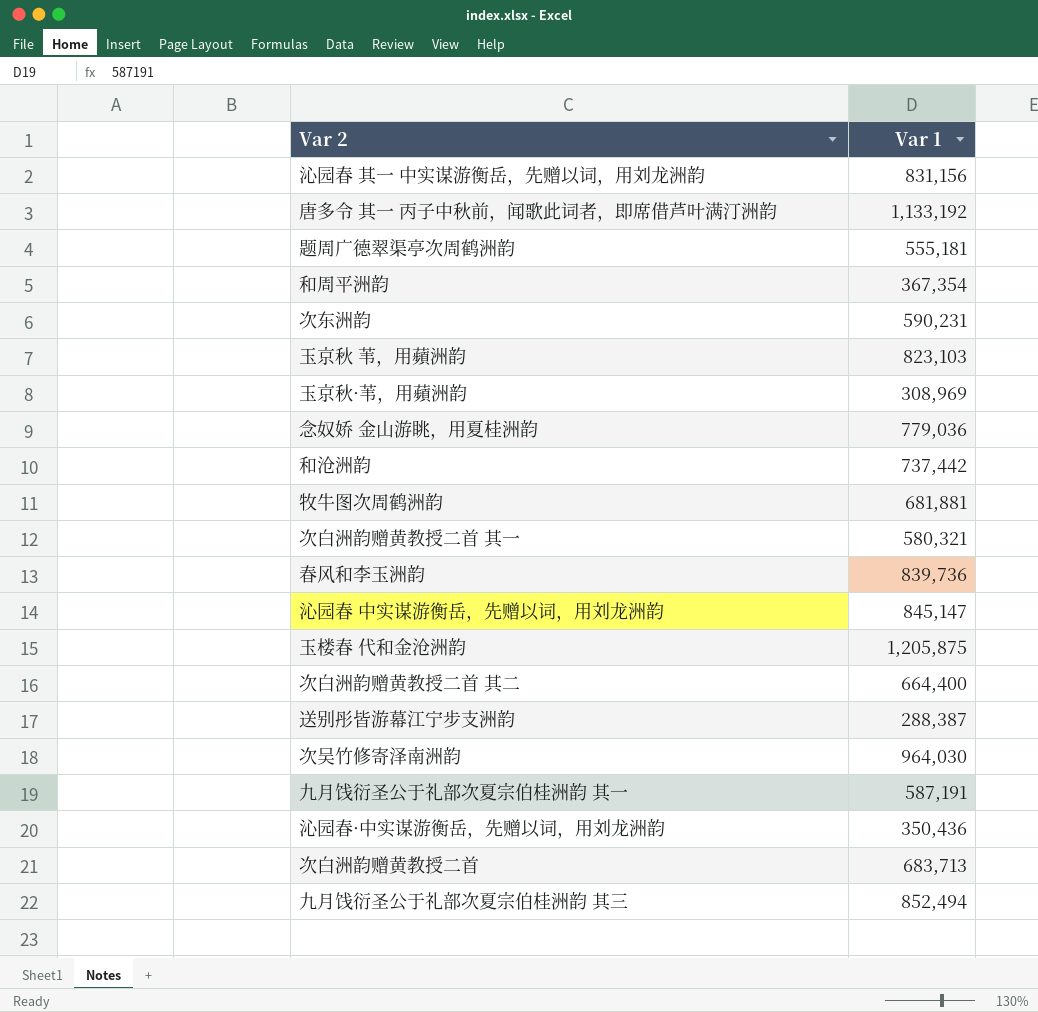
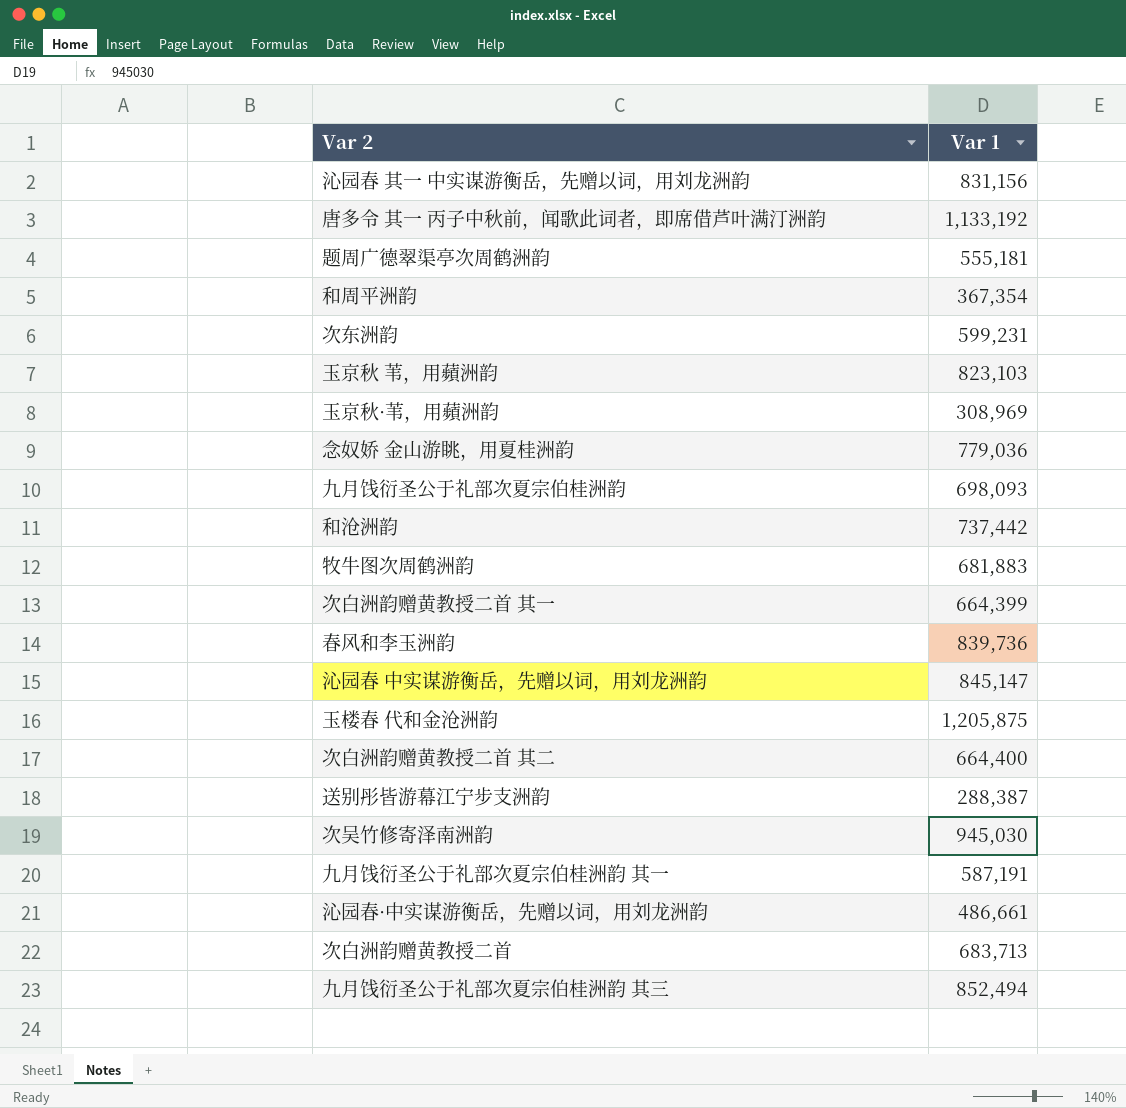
次东洲韵 | Var 1: 590,231 -> 599,231
row 九月饯衍圣公于礼部次夏宗伯桂洲韵: none -> 698,093
牧牛图次周鹤洲韵 | Var 1: 681,881 -> 681,883
次白洲韵赠黄教授二首 其一 | Var 1: 580,321 -> 664,399
次吴竹修寄泽南洲韵 | Var 1: 964,030 -> 945,030
沁园春·中实谋游衡岳，先赠以词，用刘龙洲韵 | Var 1: 350,436 -> 486,661

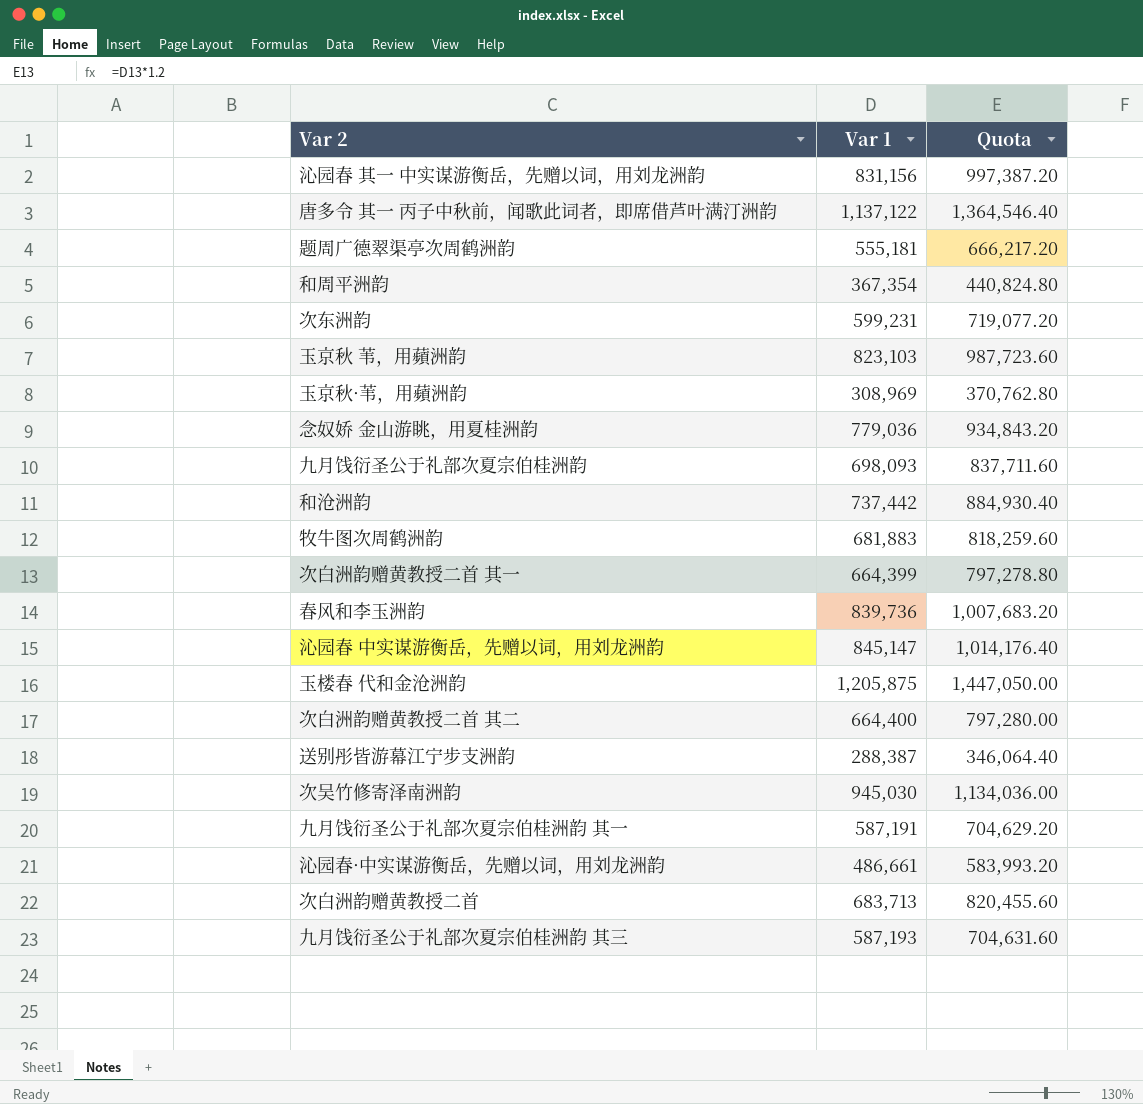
column Quota | formula: none -> [Var 1] * 1.2
唐多令 其一 丙子中秋前，闻歌此词者，即席借芦叶满汀洲韵 | Var 1: 1,133,192 -> 1,137,122
九月饯衍圣公于礼部次夏宗伯桂洲韵 其三 | Var 1: 852,494 -> 587,193

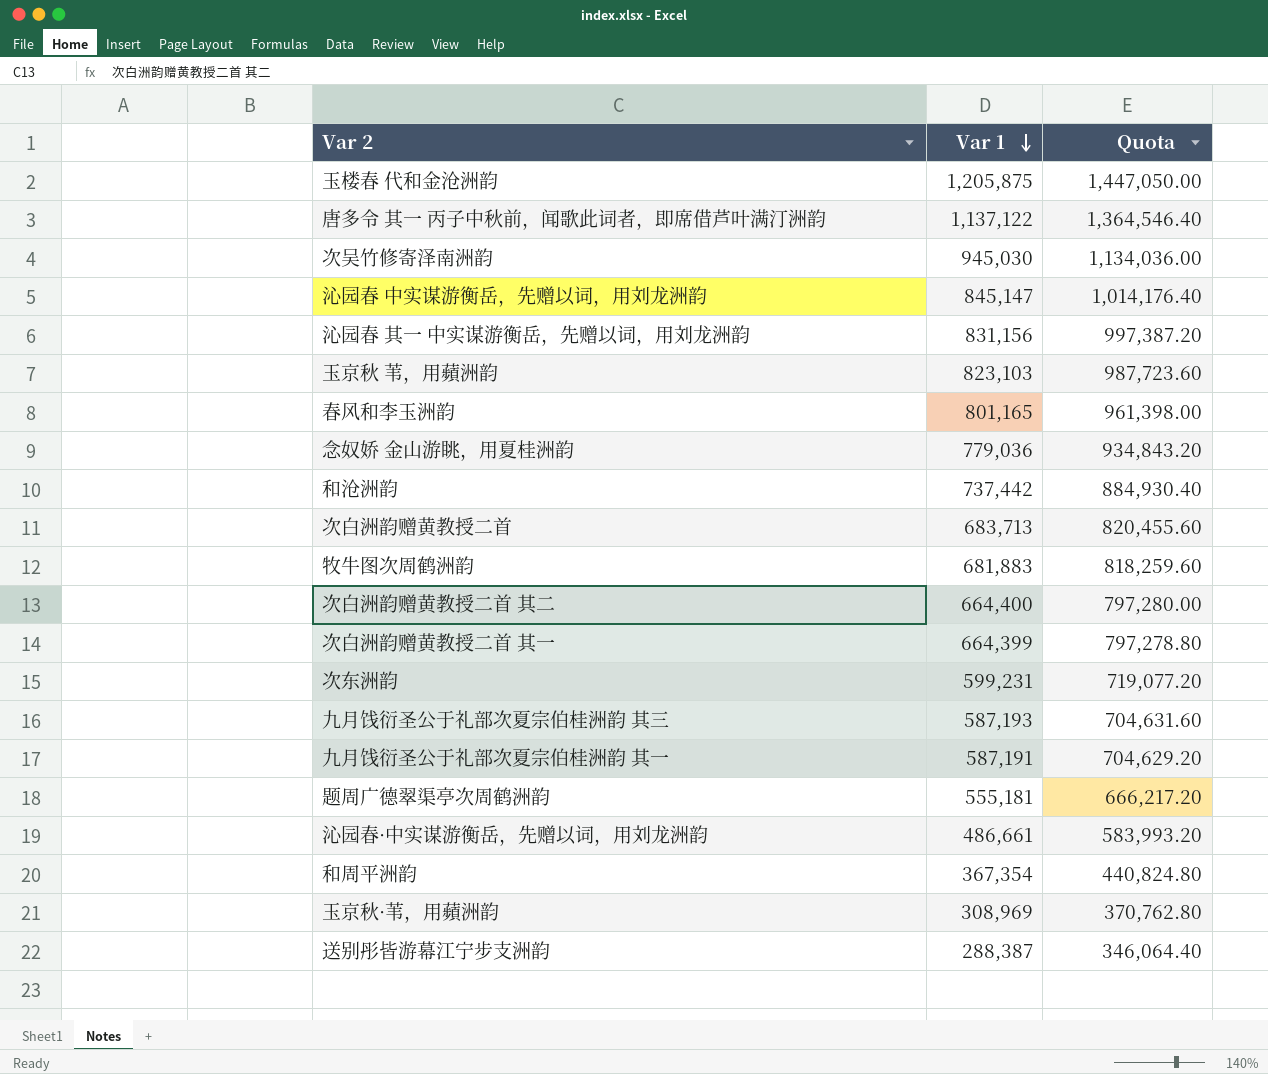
row order: none -> Var 1 descending
row 九月饯衍圣公于礼部次夏宗伯桂洲韵: 698,093 | 837,711.60 -> none
春风和李玉洲韵 | Var 1: 839,736 -> 801,165
春风和李玉洲韵 | Quota: 1,007,683.20 -> 961,398.00

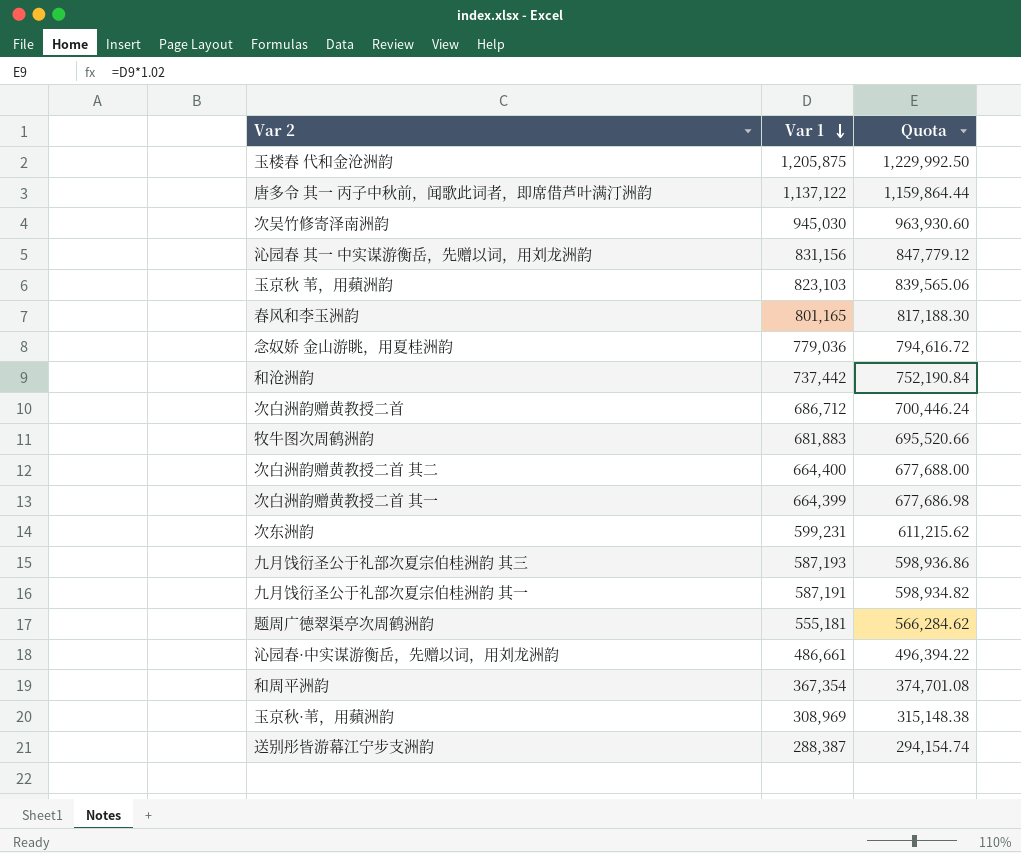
column Quota | formula: [Var 1] * 1.2 -> [Var 1] * 1.02
row 沁园春 中实谋游衡岳，先赠以词，用刘龙洲韵: 845,147 | 1,014,176.40 -> none
次白洲韵赠黄教授二首 | Var 1: 683,713 -> 686,712

